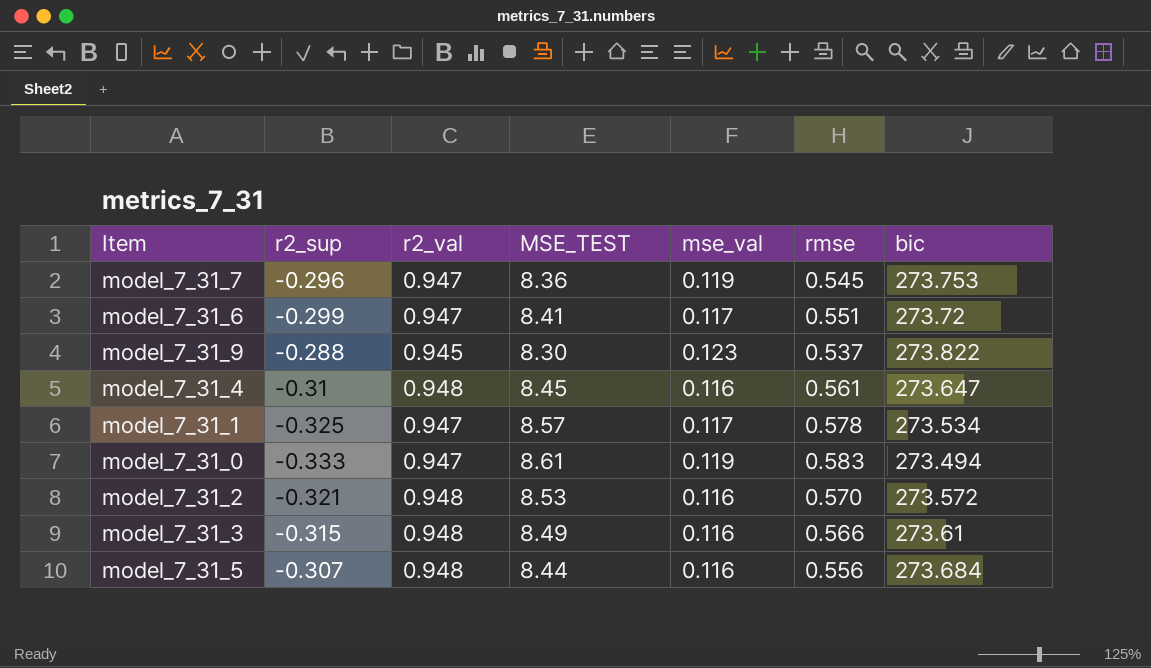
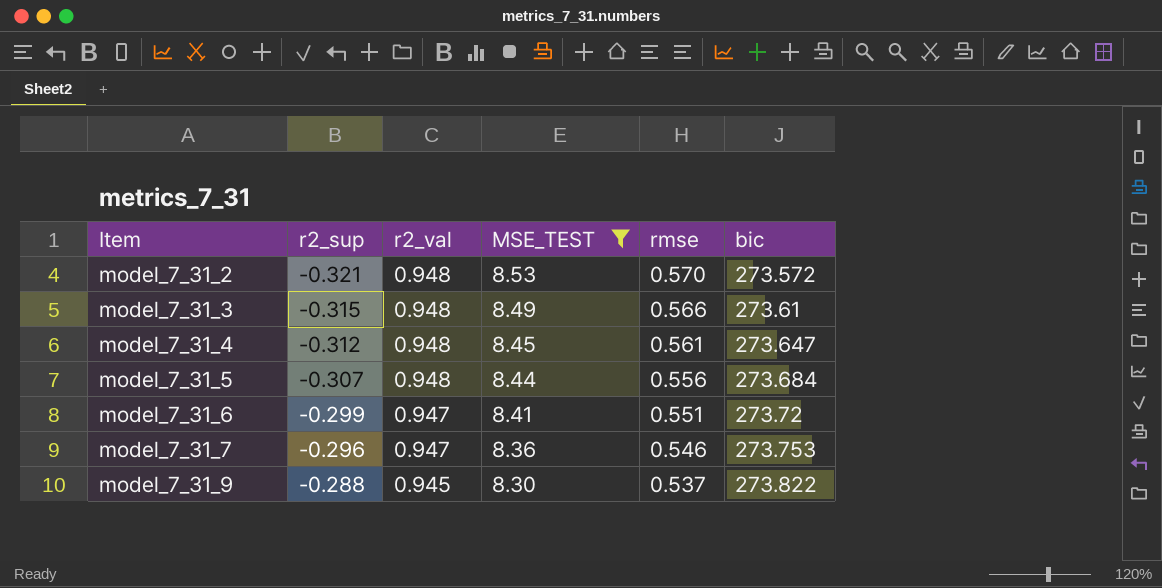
filter: none -> MSE_TEST <= 8.53
row order: none -> Item ascending
column mse_val | position: 5 -> none
model_7_31_4 | r2_sup: -0.31 -> -0.312
model_7_31_7 | rmse: 0.545 -> 0.546

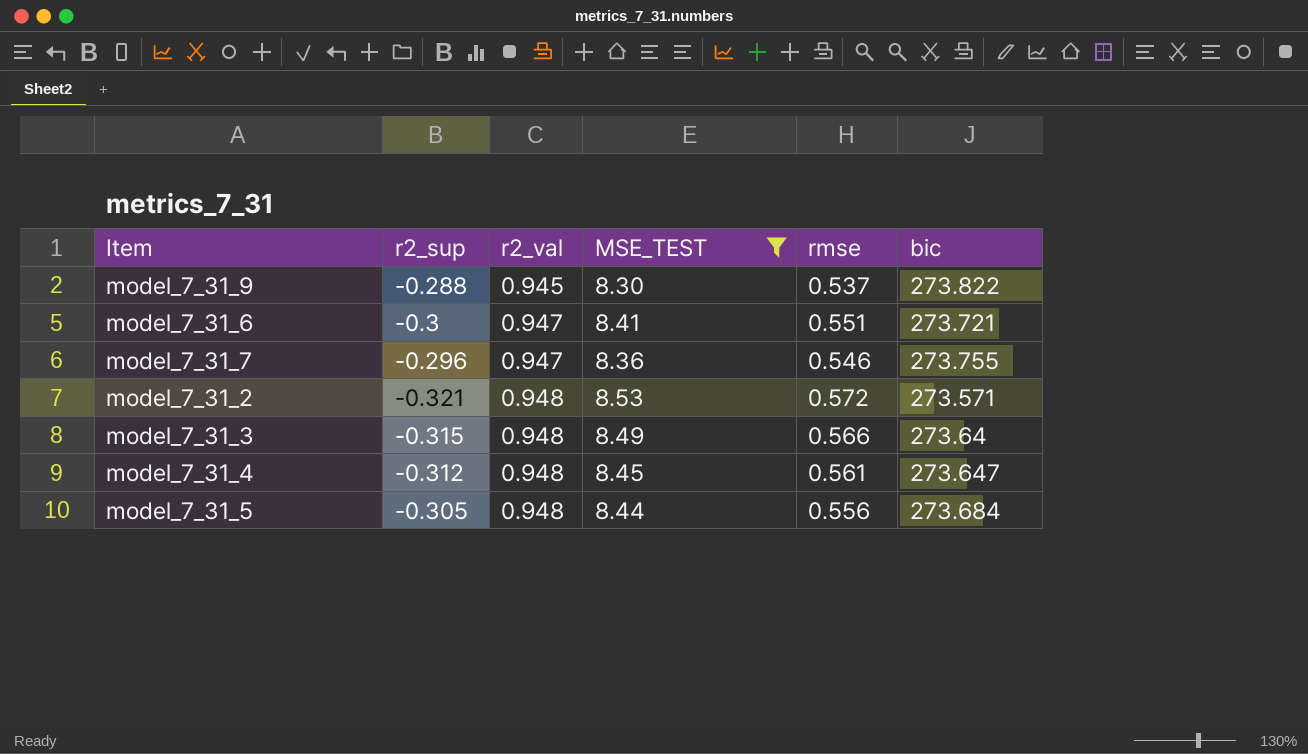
row order: Item ascending -> r2_val ascending
model_7_31_6 | r2_sup: -0.299 -> -0.3
model_7_31_6 | bic: 273.72 -> 273.721
model_7_31_7 | bic: 273.753 -> 273.755
model_7_31_2 | rmse: 0.570 -> 0.572
model_7_31_2 | bic: 273.572 -> 273.571
model_7_31_3 | bic: 273.61 -> 273.64
model_7_31_5 | r2_sup: -0.307 -> -0.305

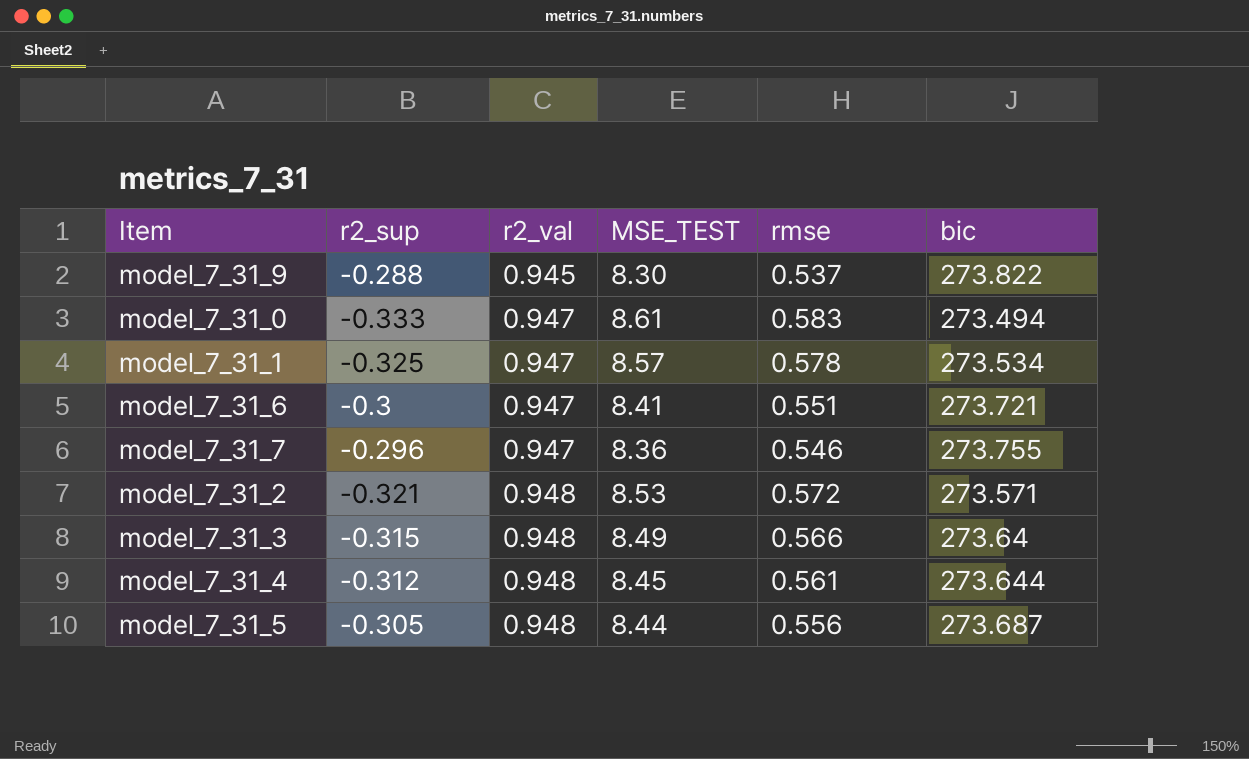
filter: MSE_TEST <= 8.53 -> none
model_7_31_4 | bic: 273.647 -> 273.644
model_7_31_5 | bic: 273.684 -> 273.687

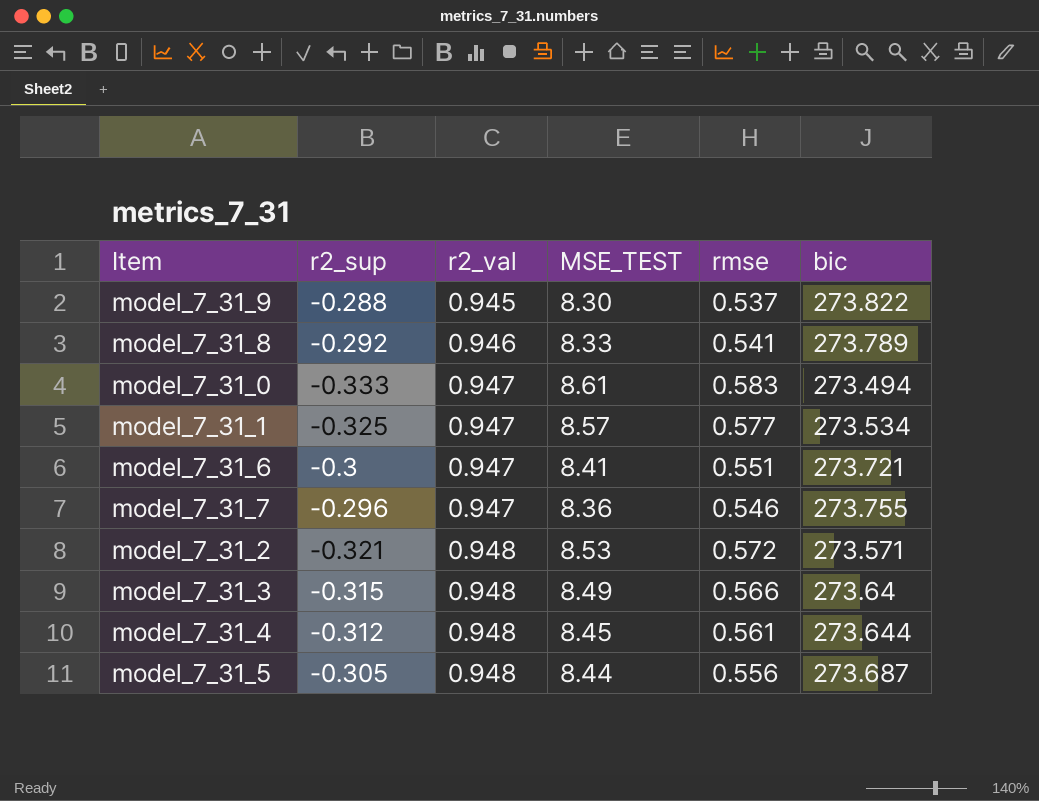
row model_7_31_8: none -> -0.292 | 0.946 | 8.33 | 0.541 | 273.789
model_7_31_1 | rmse: 0.578 -> 0.577

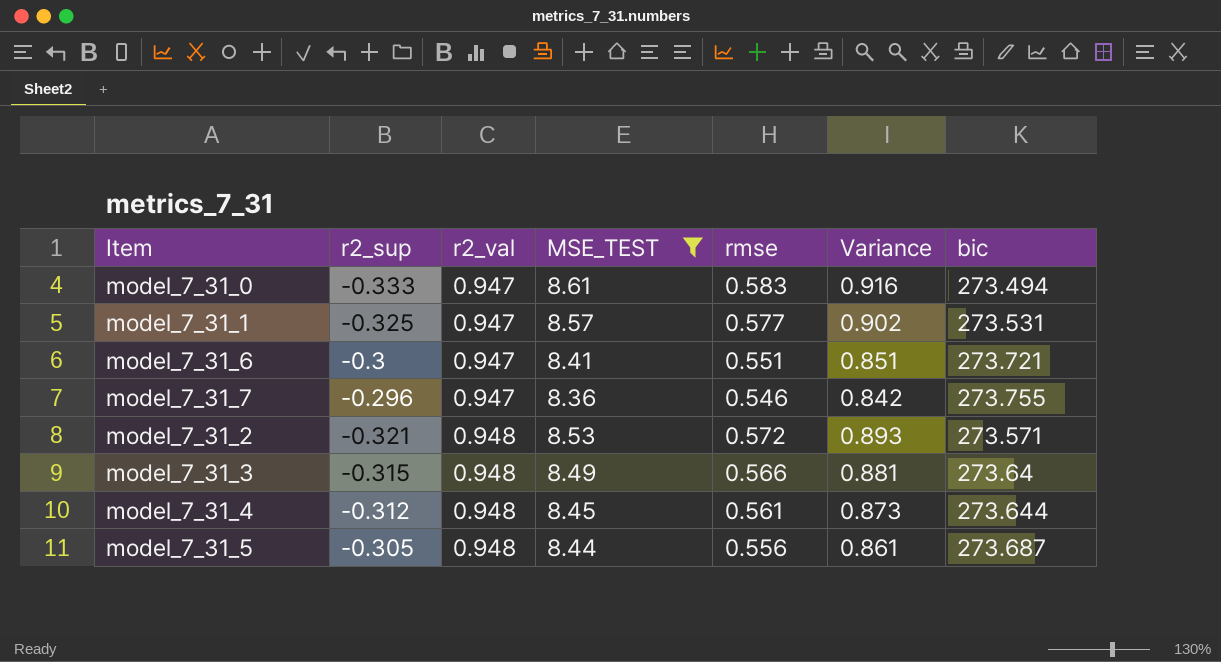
filter: none -> MSE_TEST >= 8.36
column Variance | formula: none -> [rmse] - [r2_sup]
model_7_31_1 | bic: 273.534 -> 273.531

